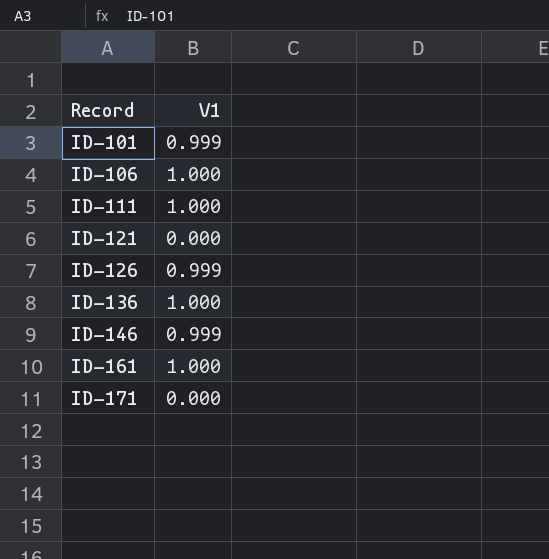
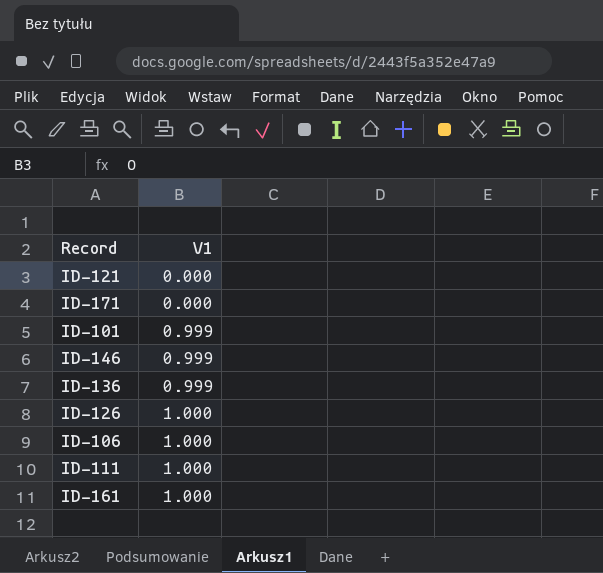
row order: Record ascending -> V1 ascending
ID-136 | V1: 1.000 -> 0.999
ID-126 | V1: 0.999 -> 1.000

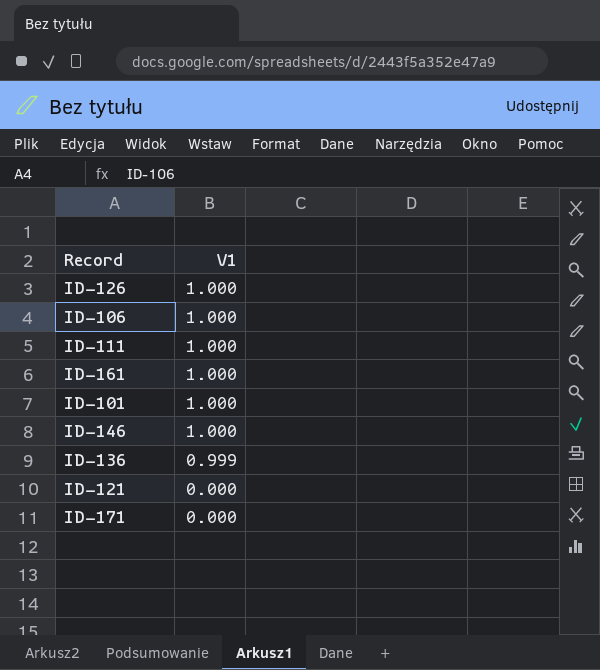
row order: V1 ascending -> V1 descending
ID-101 | V1: 0.999 -> 1.000
ID-146 | V1: 0.999 -> 1.000

